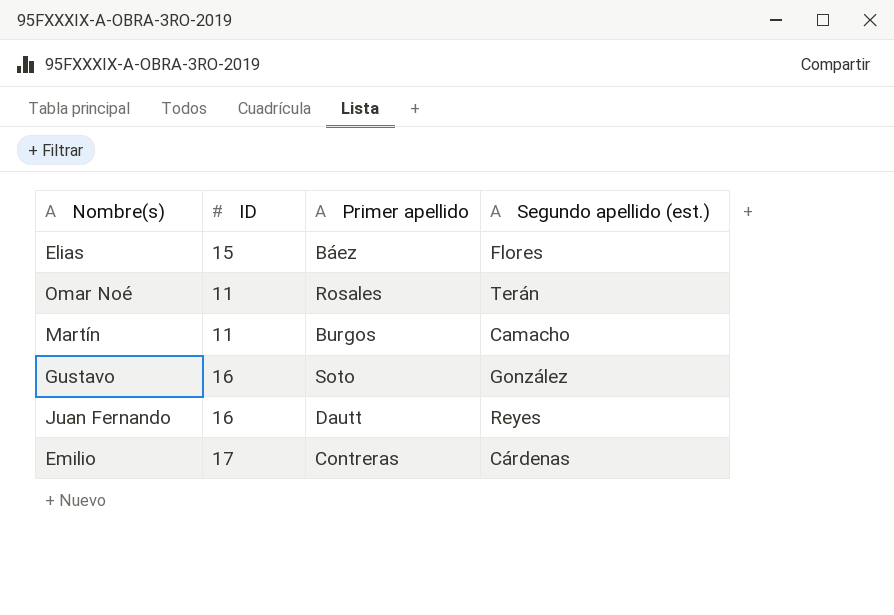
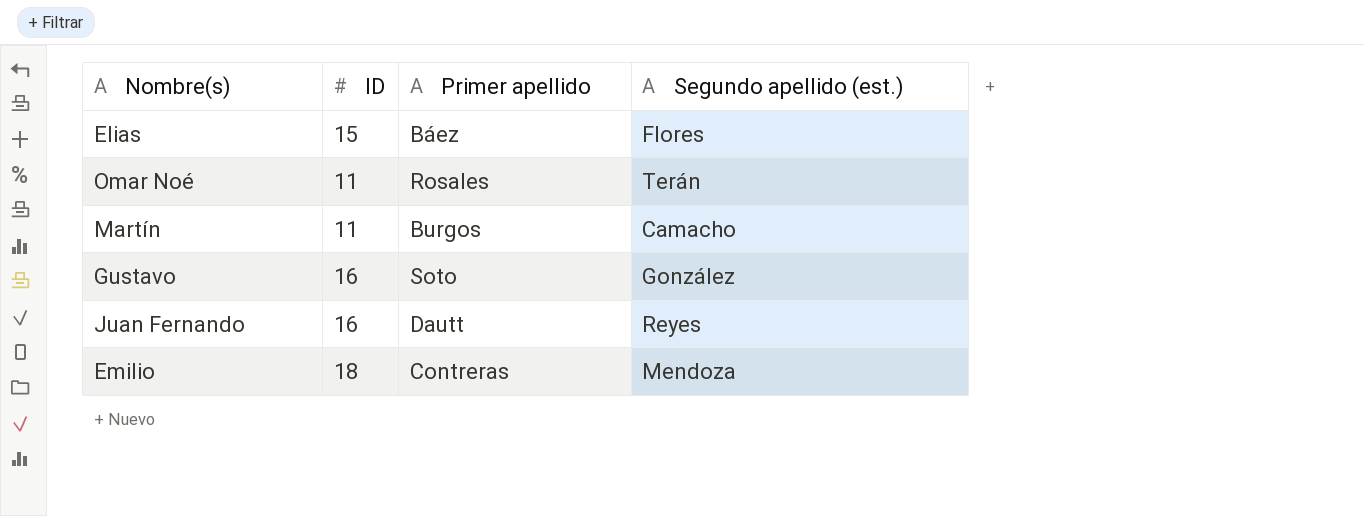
Emilio | ID: 17 -> 18
Emilio | Segundo apellido (est.): Cárdenas -> Mendoza

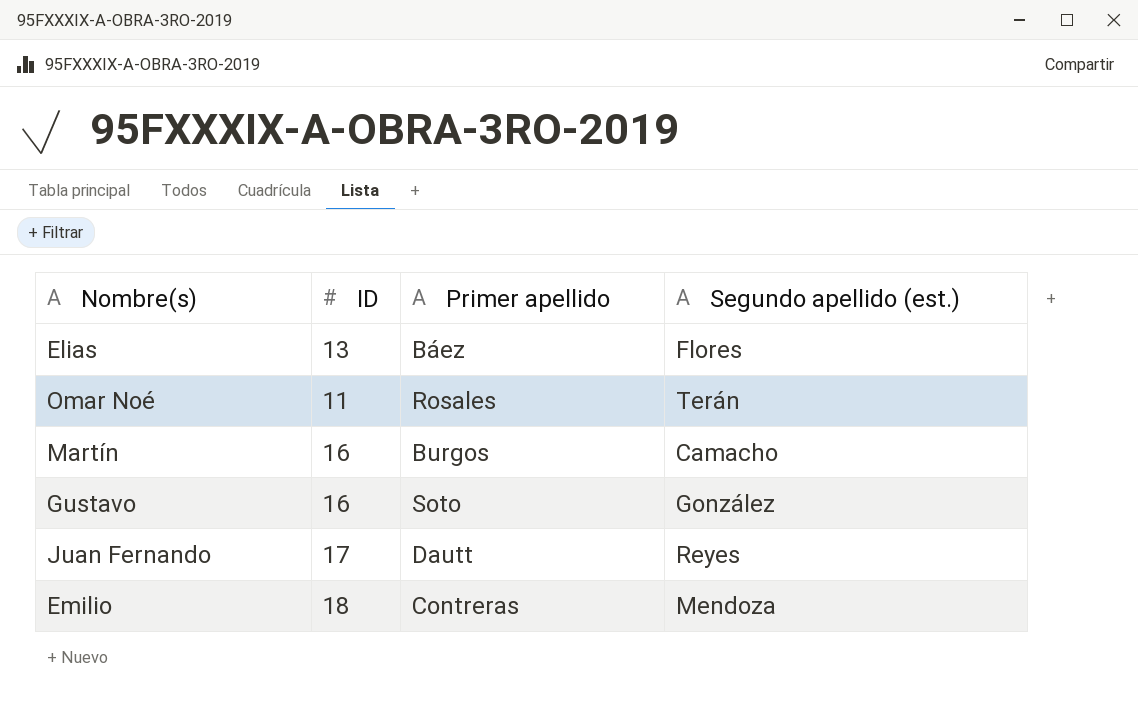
Elias | ID: 15 -> 13
Martín | ID: 11 -> 16
Juan Fernando | ID: 16 -> 17

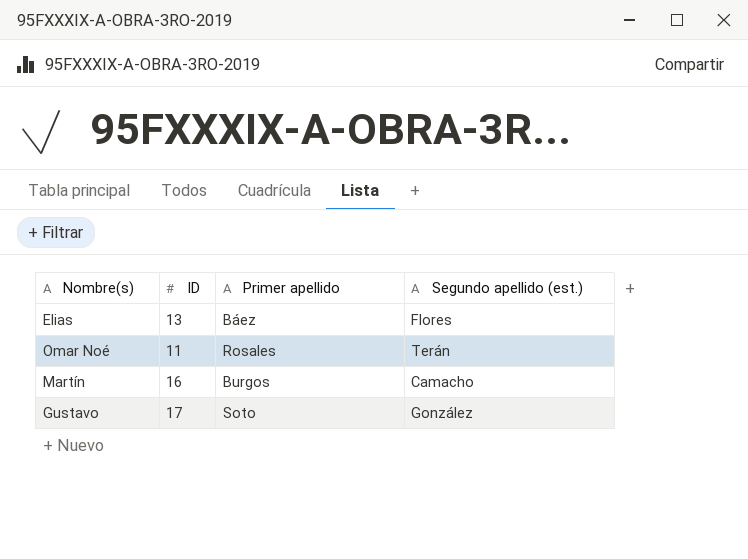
row Juan Fernando: 17 | Dautt | Reyes -> none
row Emilio: 18 | Contreras | Mendoza -> none
Gustavo | ID: 16 -> 17

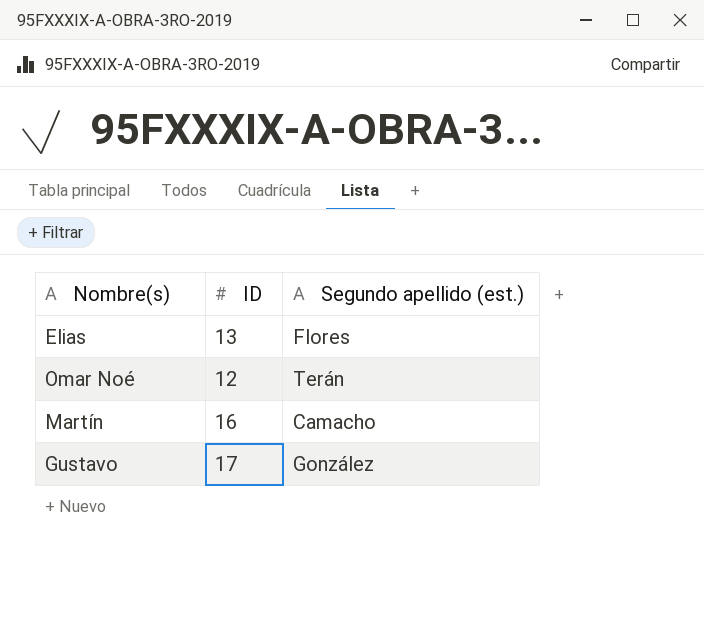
column Primer apellido | position: 3 -> none
Omar Noé | ID: 11 -> 12

